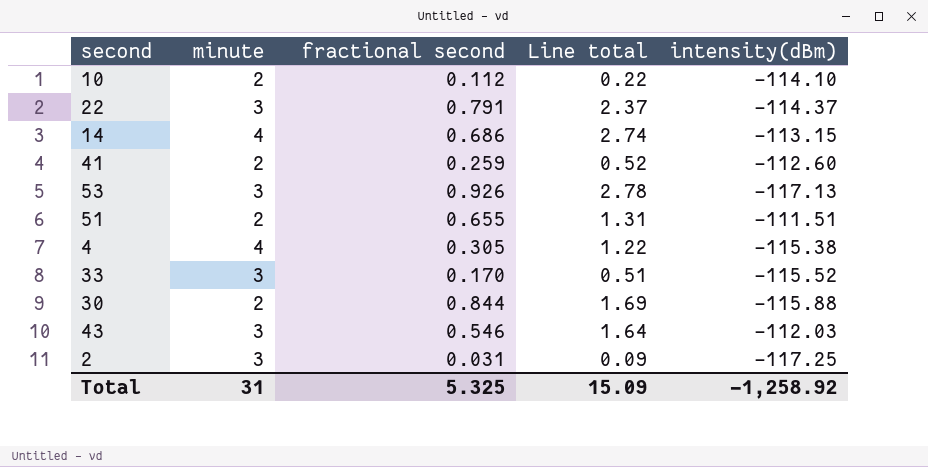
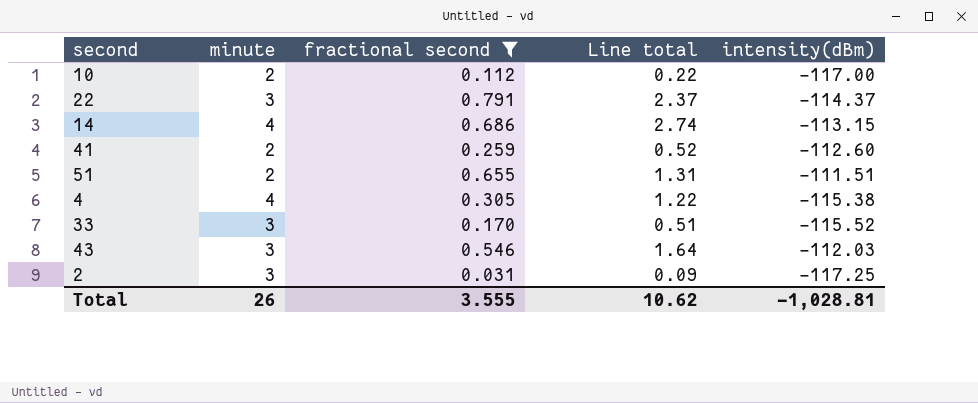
filter: none -> fractional second <= 0.791
10 | intensity(dBm): -114.10 -> -117.00
Total | minute: 31 -> 26
Total | fractional second: 5.325 -> 3.555
Total | Line total: 15.09 -> 10.62
Total | intensity(dBm): -1,258.92 -> -1,028.81

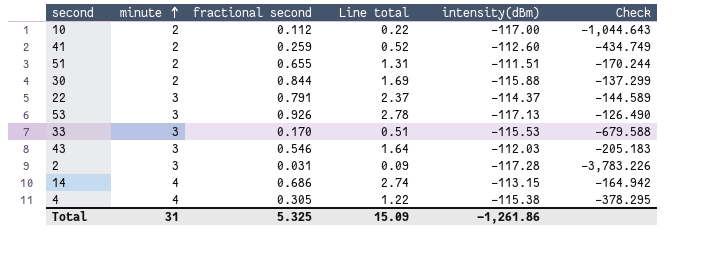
filter: fractional second <= 0.791 -> none
row order: none -> minute ascending
column Check | formula: none -> [intensity(dBm)] / [fractional second]
33 | intensity(dBm): -115.52 -> -115.53
2 | intensity(dBm): -117.25 -> -117.28
Total | minute: 26 -> 31
Total | fractional second: 3.555 -> 5.325
Total | Line total: 10.62 -> 15.09
Total | intensity(dBm): -1,028.81 -> -1,261.86

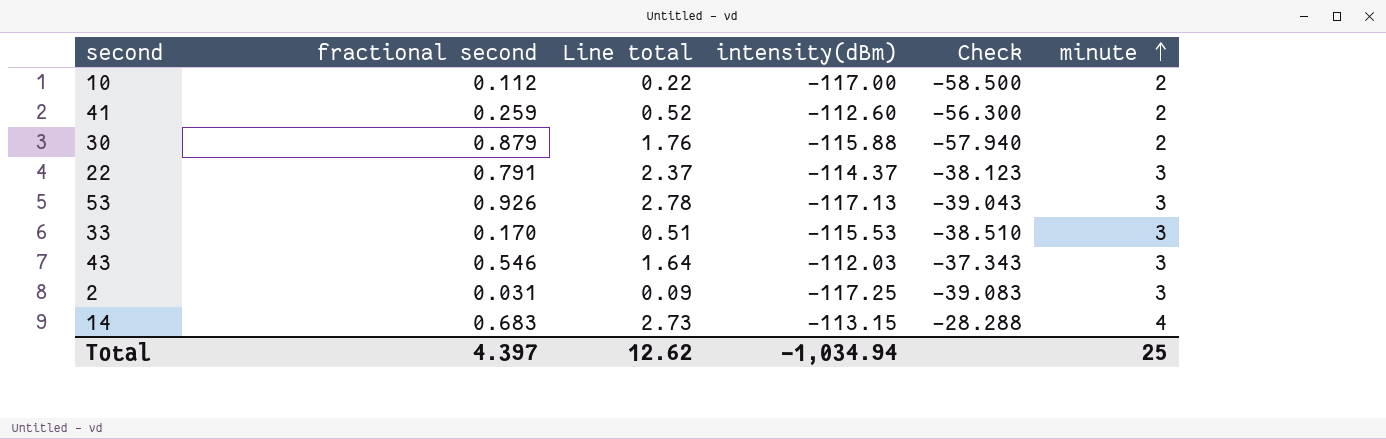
column Check | formula: [intensity(dBm)] / [fractional second] -> [intensity(dBm)] / [minute]
column minute | position: 2 -> 6
row 51: 2 | 0.655 | 1.31 | -111.51 | -170.244 -> none
row 4: 4 | 0.305 | 1.22 | -115.38 | -378.295 -> none
30 | fractional second: 0.844 -> 0.879
30 | Line total: 1.69 -> 1.76
2 | intensity(dBm): -117.28 -> -117.25
14 | fractional second: 0.686 -> 0.683
14 | Line total: 2.74 -> 2.73
Total | fractional second: 5.325 -> 4.397
Total | Line total: 15.09 -> 12.62
Total | intensity(dBm): -1,261.86 -> -1,034.94
Total | minute: 31 -> 25

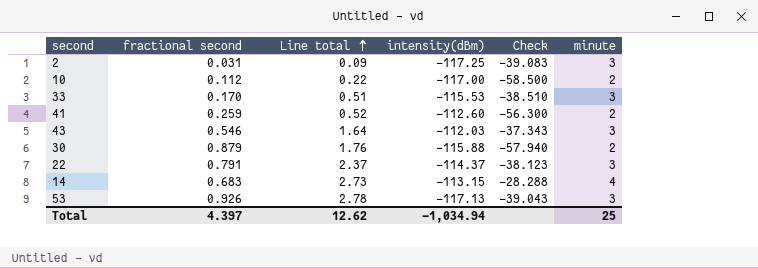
row order: minute ascending -> Line total ascending

